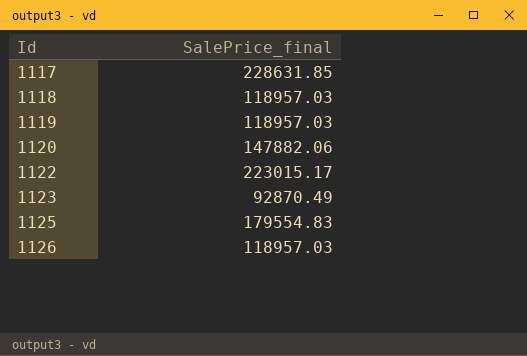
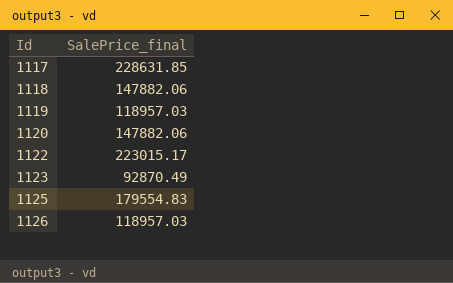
1118 | SalePrice_final: 118957.03 -> 147882.06

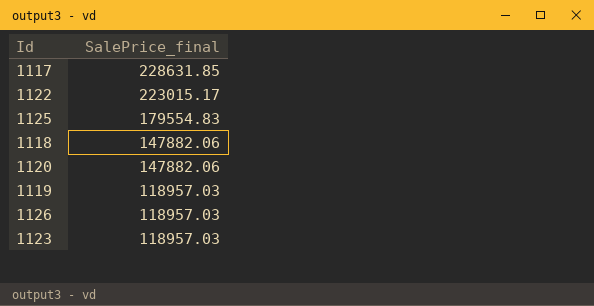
row order: Id ascending -> SalePrice_final descending
1123 | SalePrice_final: 92870.49 -> 118957.03

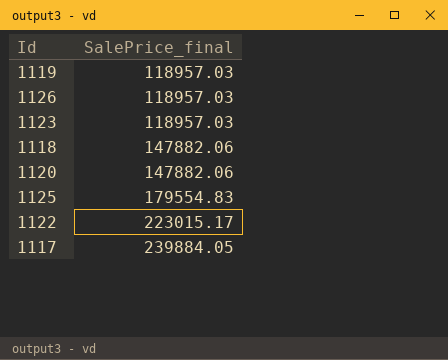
row order: SalePrice_final descending -> SalePrice_final ascending
1117 | SalePrice_final: 228631.85 -> 239884.05

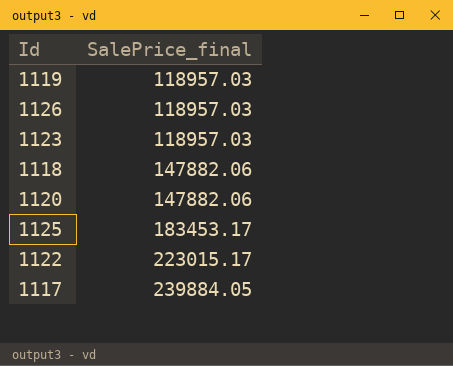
1125 | SalePrice_final: 179554.83 -> 183453.17

